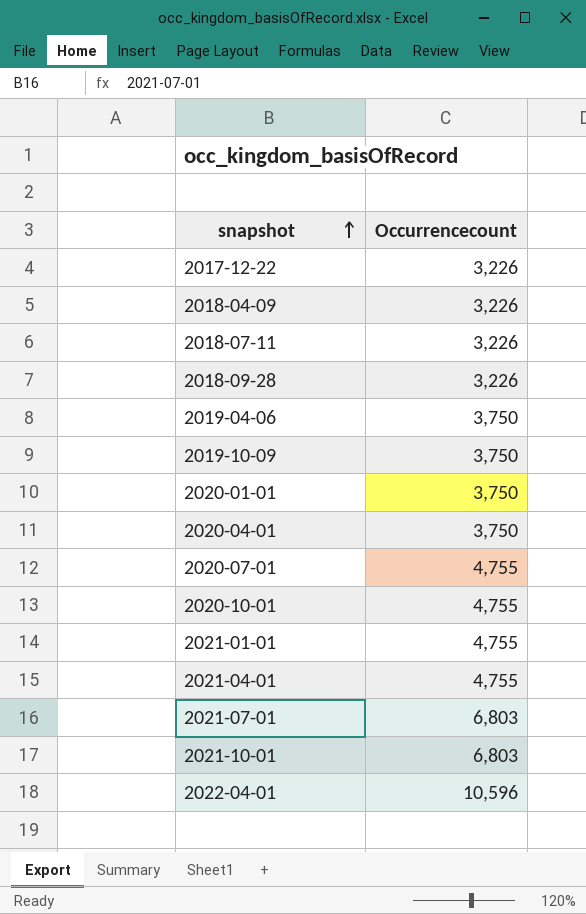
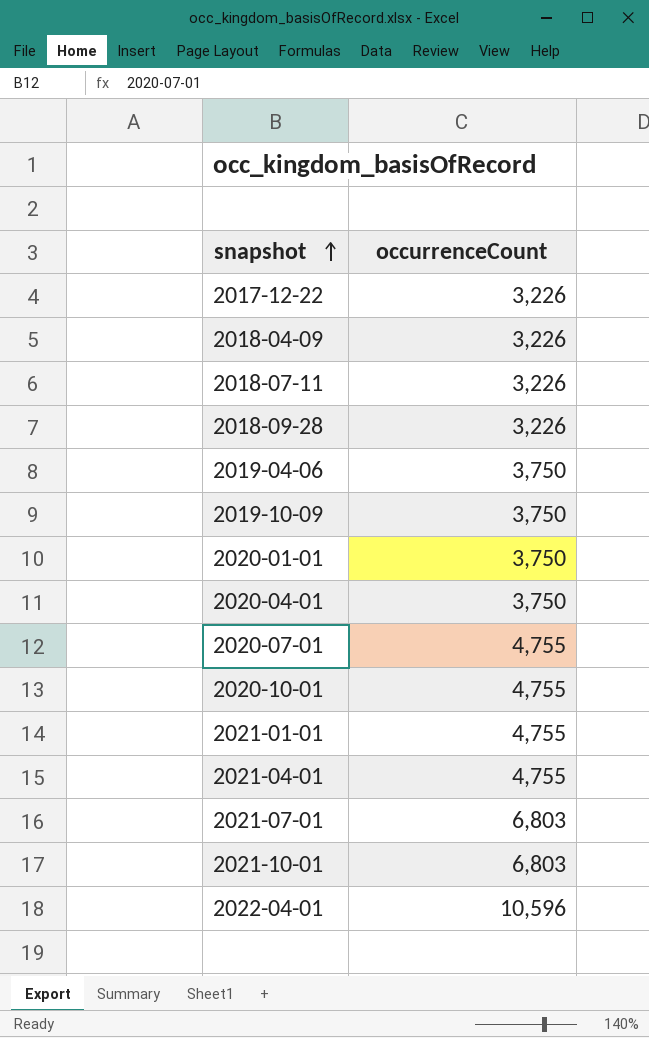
column name: Occurrencecount -> occurrenceCount

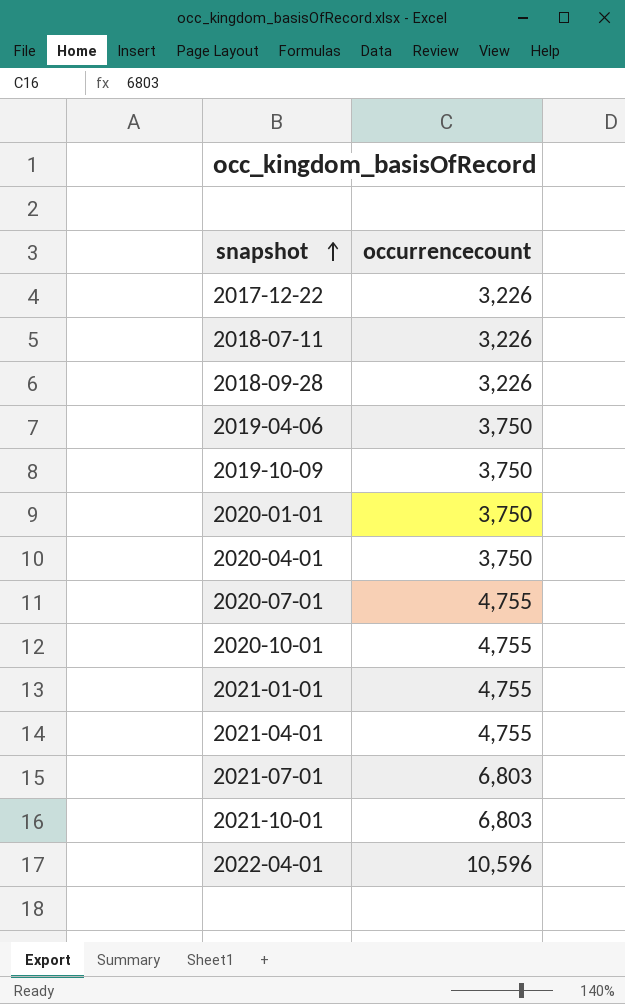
column name: occurrenceCount -> occurrencecount
row 2018-04-09: 3,226 -> none

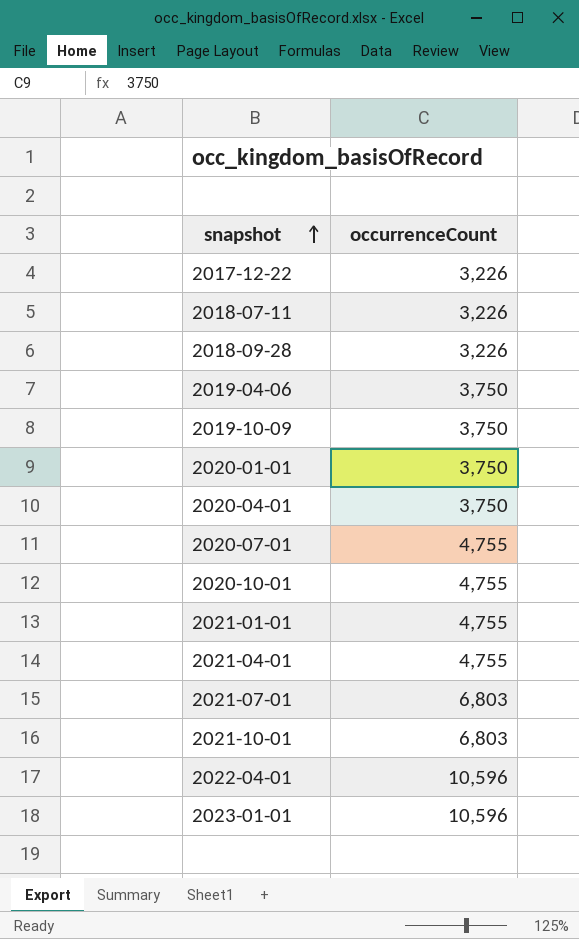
column name: occurrencecount -> occurrenceCount
row 2023-01-01: none -> 10,596

